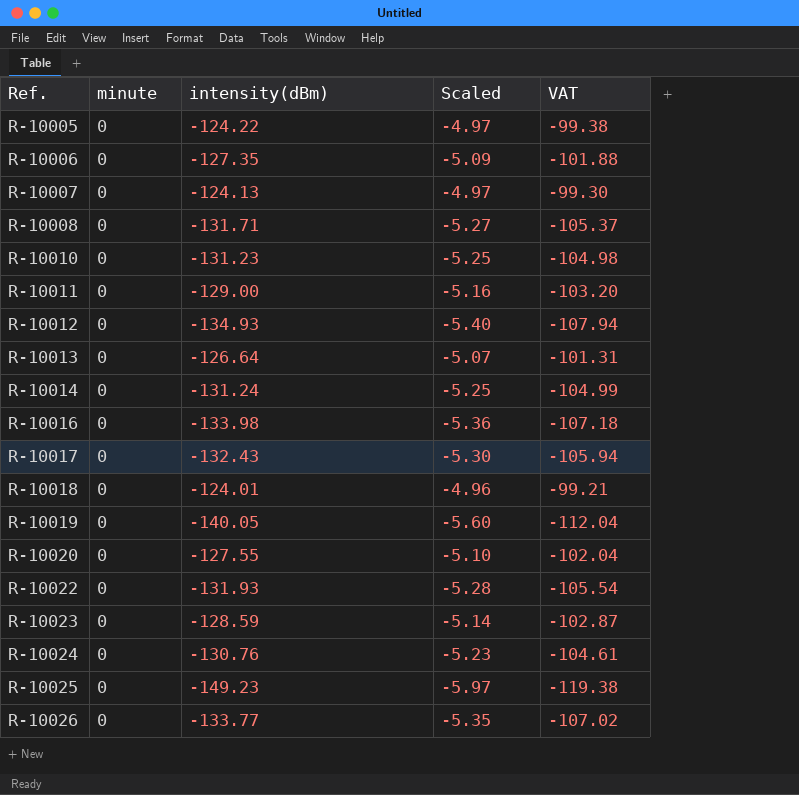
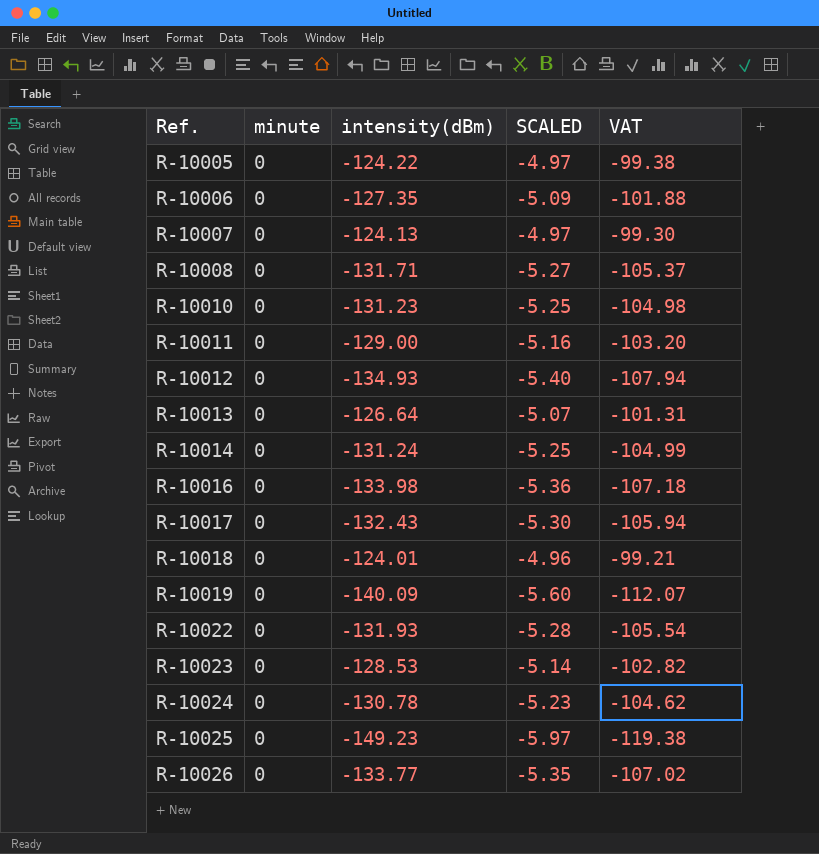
column name: Scaled -> SCALED
row R-10020: 0 | -127.55 | -5.10 | -102.04 -> none
R-10019 | intensity(dBm): -140.05 -> -140.09
R-10019 | VAT: -112.04 -> -112.07
R-10023 | intensity(dBm): -128.59 -> -128.53
R-10023 | VAT: -102.87 -> -102.82
R-10024 | intensity(dBm): -130.76 -> -130.78
R-10024 | VAT: -104.61 -> -104.62

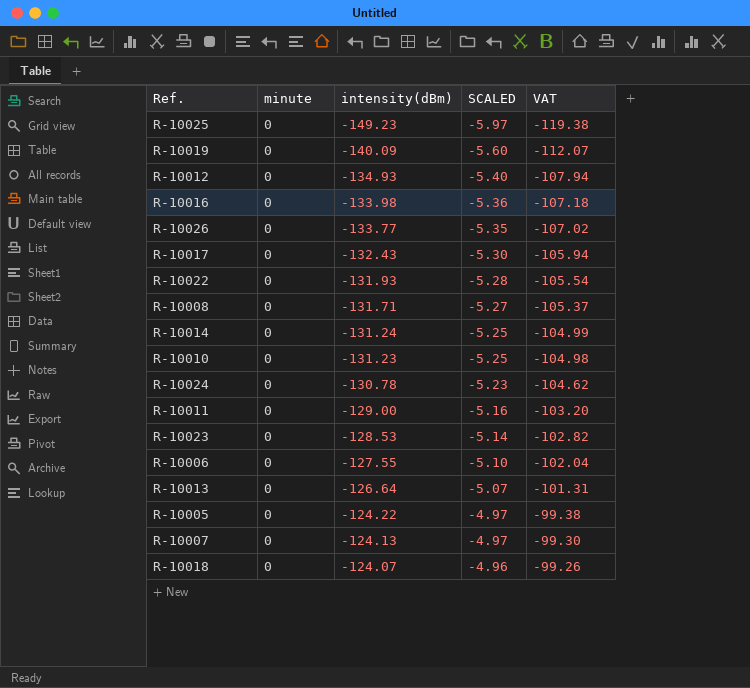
row order: Ref. ascending -> intensity(dBm) ascending
R-10006 | intensity(dBm): -127.35 -> -127.55
R-10006 | SCALED: -5.09 -> -5.10
R-10006 | VAT: -101.88 -> -102.04
R-10018 | intensity(dBm): -124.01 -> -124.07
R-10018 | VAT: -99.21 -> -99.26

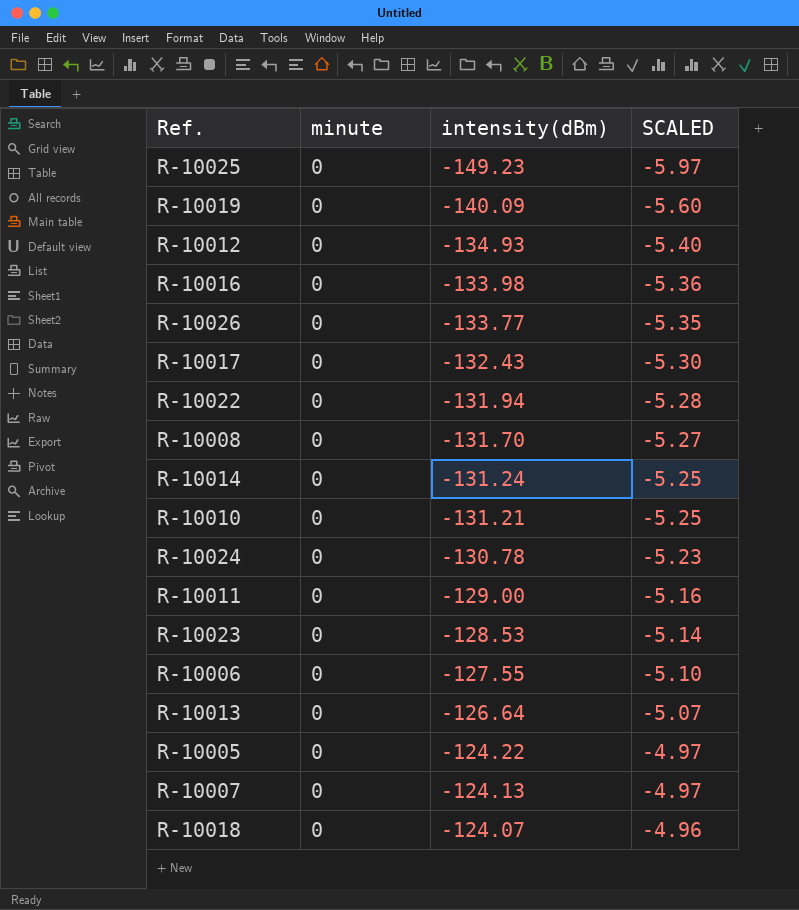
column VAT | formula: [intensity(dBm)] * 0.8 -> none
R-10022 | intensity(dBm): -131.93 -> -131.94
R-10008 | intensity(dBm): -131.71 -> -131.70
R-10010 | intensity(dBm): -131.23 -> -131.21

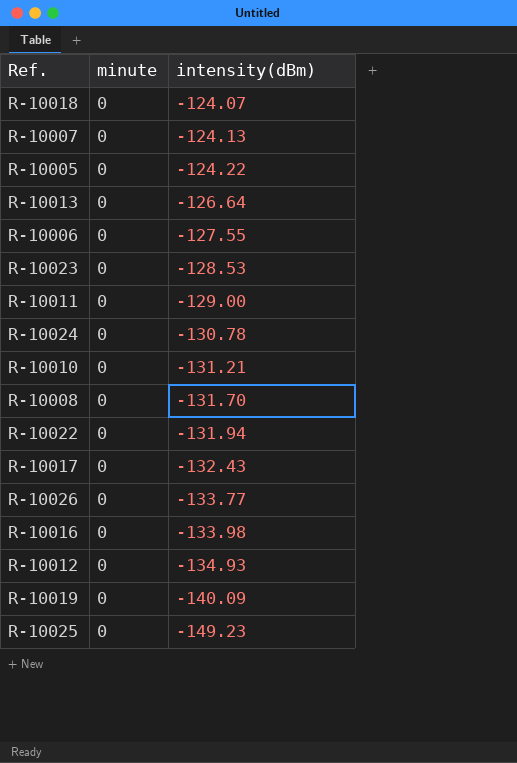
row order: intensity(dBm) ascending -> intensity(dBm) descending
column SCALED | formula: [intensity(dBm)] * 0.04 -> none
row R-10014: 0 | -131.24 | -5.25 -> none

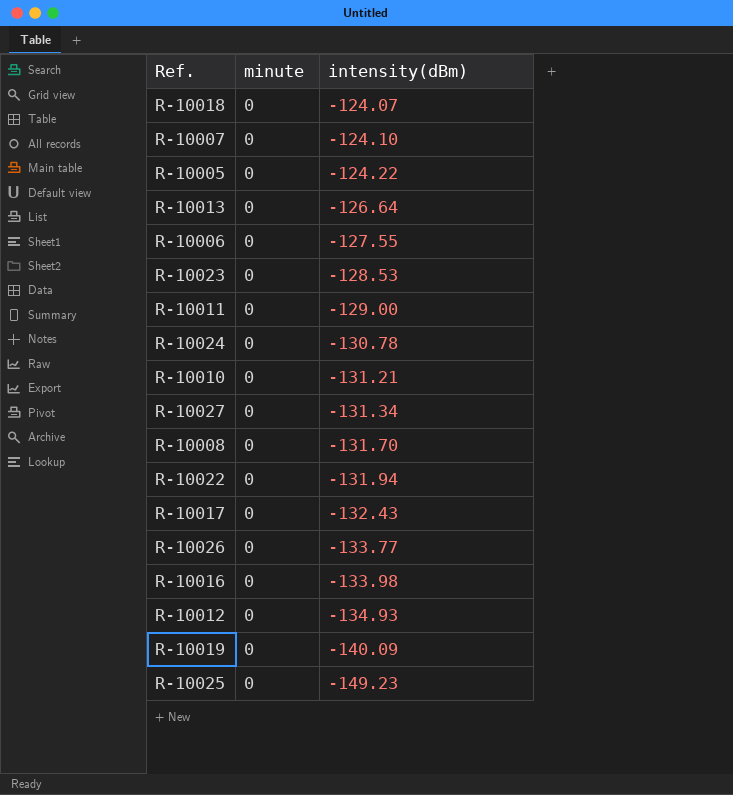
R-10007 | intensity(dBm): -124.13 -> -124.10
row R-10027: none -> 0 | -131.34

